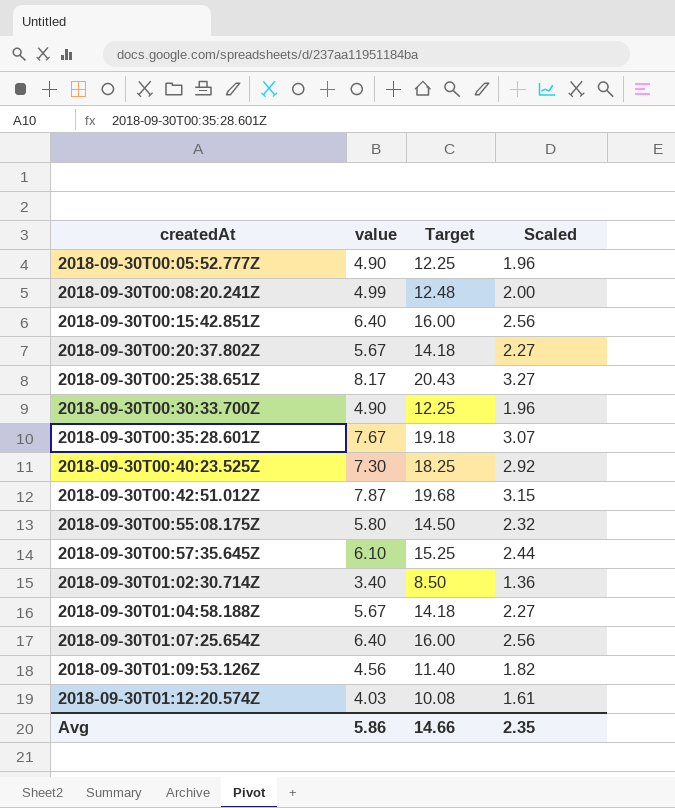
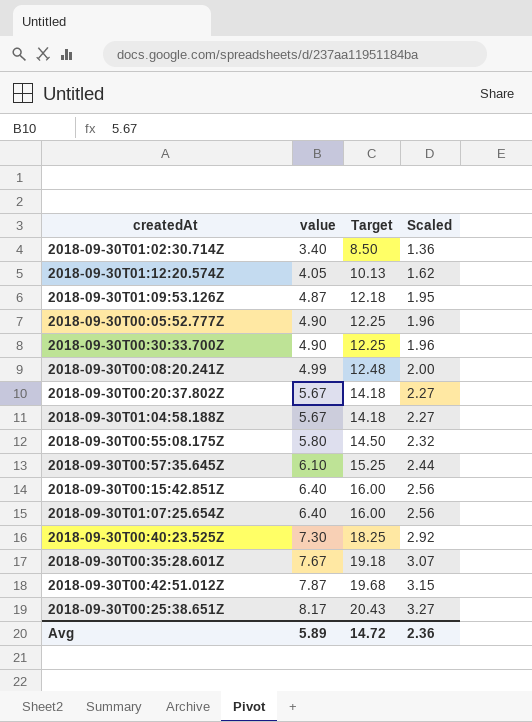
row order: createdAt ascending -> value ascending
2018-09-30T01:12:20.574Z | value: 4.03 -> 4.05
2018-09-30T01:12:20.574Z | Target: 10.08 -> 10.13
2018-09-30T01:12:20.574Z | Scaled: 1.61 -> 1.62
2018-09-30T01:09:53.126Z | value: 4.56 -> 4.87
2018-09-30T01:09:53.126Z | Target: 11.40 -> 12.18
2018-09-30T01:09:53.126Z | Scaled: 1.82 -> 1.95
Avg | value: 5.86 -> 5.89
Avg | Target: 14.66 -> 14.72
Avg | Scaled: 2.35 -> 2.36

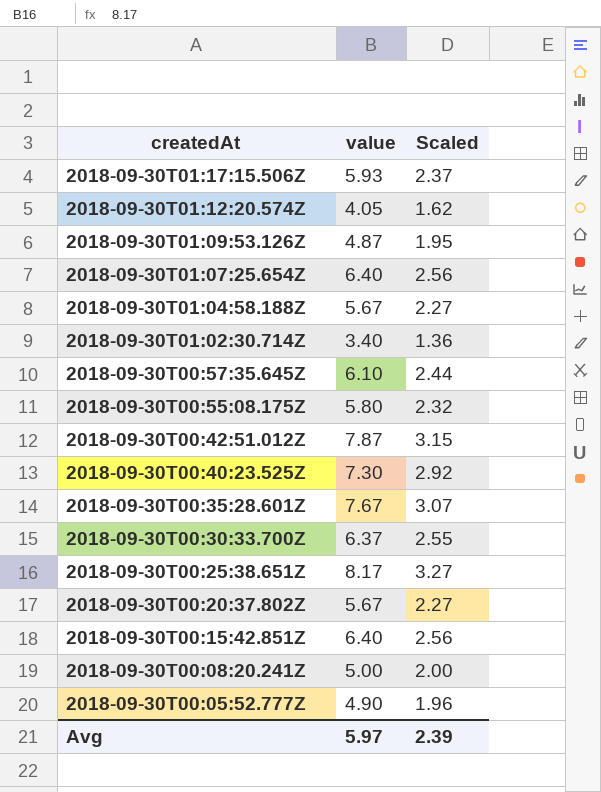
row order: value ascending -> createdAt descending
column Target | formula: [value] * 2.5 -> none
row 2018-09-30T01:17:15.506Z: none -> 5.93 | 2.37
2018-09-30T00:30:33.700Z | value: 4.90 -> 6.37
2018-09-30T00:30:33.700Z | Scaled: 1.96 -> 2.55
2018-09-30T00:08:20.241Z | value: 4.99 -> 5.00
Avg | value: 5.89 -> 5.97
Avg | Scaled: 2.36 -> 2.39

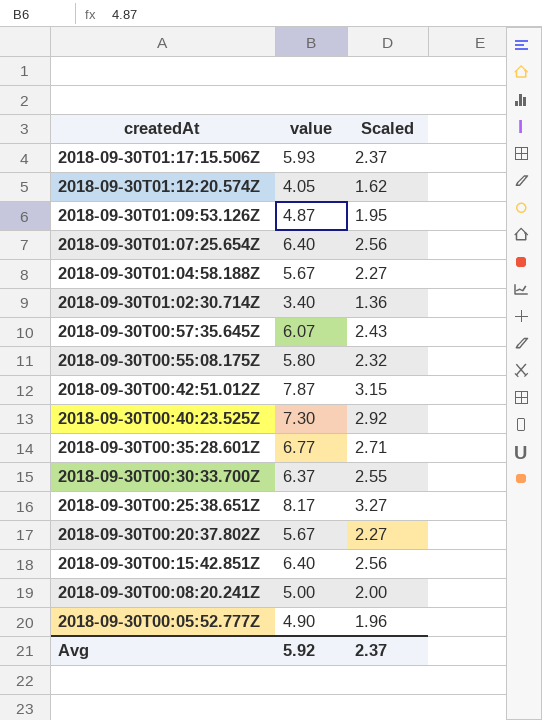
2018-09-30T00:57:35.645Z | value: 6.10 -> 6.07
2018-09-30T00:57:35.645Z | Scaled: 2.44 -> 2.43
2018-09-30T00:35:28.601Z | value: 7.67 -> 6.77
2018-09-30T00:35:28.601Z | Scaled: 3.07 -> 2.71
Avg | value: 5.97 -> 5.92
Avg | Scaled: 2.39 -> 2.37

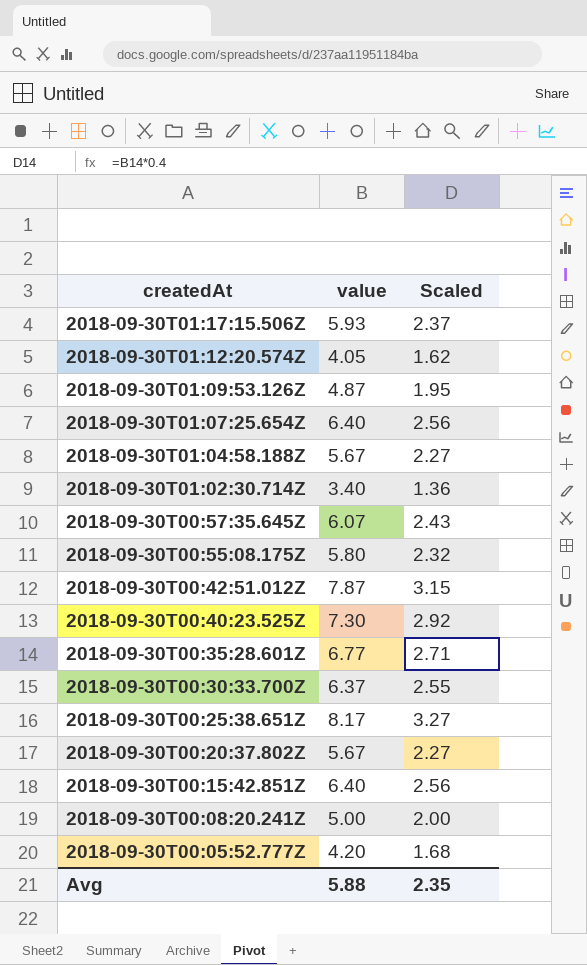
2018-09-30T00:05:52.777Z | value: 4.90 -> 4.20
2018-09-30T00:05:52.777Z | Scaled: 1.96 -> 1.68
Avg | value: 5.92 -> 5.88
Avg | Scaled: 2.37 -> 2.35

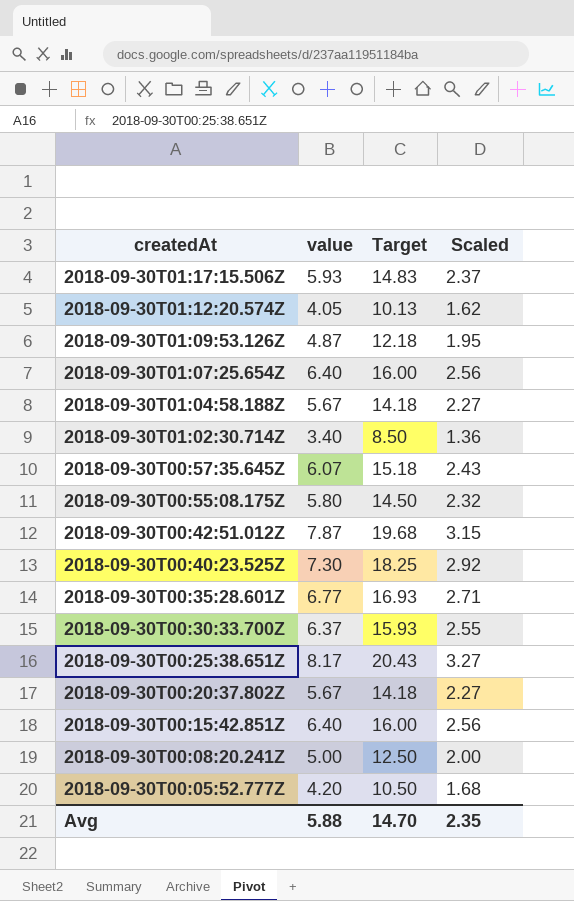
column Target | formula: none -> [value] * 2.5

